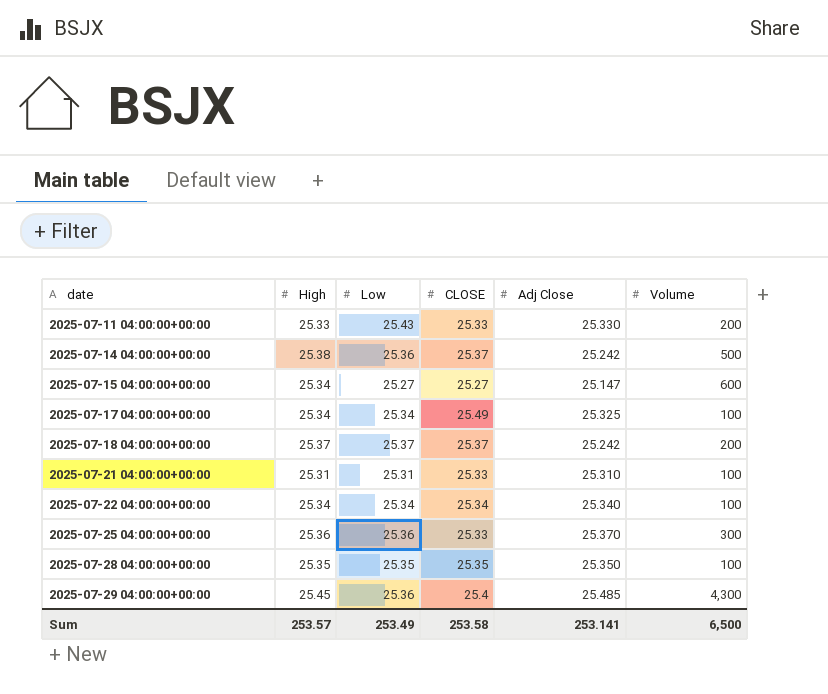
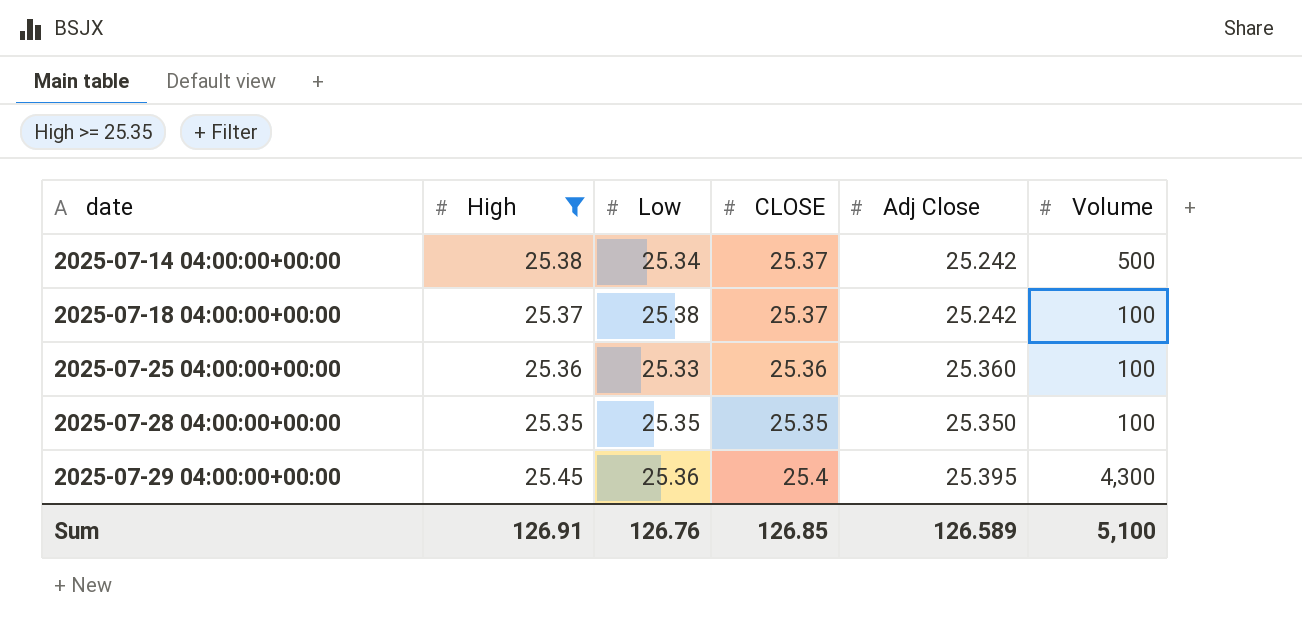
filter: none -> High >= 25.35
2025-07-14 04:00:00+00:00 | Low: 25.36 -> 25.34
2025-07-18 04:00:00+00:00 | Low: 25.37 -> 25.38
2025-07-18 04:00:00+00:00 | Volume: 200 -> 100
2025-07-25 04:00:00+00:00 | Low: 25.36 -> 25.33
2025-07-25 04:00:00+00:00 | CLOSE: 25.33 -> 25.36
2025-07-25 04:00:00+00:00 | Adj Close: 25.370 -> 25.360
2025-07-25 04:00:00+00:00 | Volume: 300 -> 100
2025-07-29 04:00:00+00:00 | Adj Close: 25.485 -> 25.395
Sum | High: 253.57 -> 126.91
Sum | Low: 253.49 -> 126.76
Sum | CLOSE: 253.58 -> 126.85
Sum | Adj Close: 253.141 -> 126.589
Sum | Volume: 6,500 -> 5,100

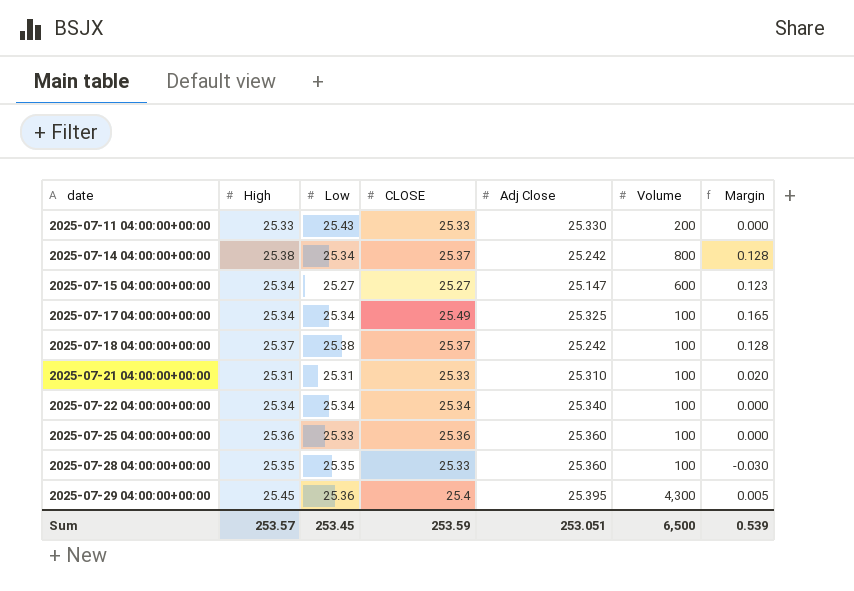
filter: High >= 25.35 -> none
column Margin | formula: none -> [CLOSE] - [Adj Close]
2025-07-14 04:00:00+00:00 | Volume: 500 -> 800
2025-07-28 04:00:00+00:00 | CLOSE: 25.35 -> 25.33
2025-07-28 04:00:00+00:00 | Adj Close: 25.350 -> 25.360
Sum | High: 126.91 -> 253.57
Sum | Low: 126.76 -> 253.45
Sum | CLOSE: 126.85 -> 253.59
Sum | Adj Close: 126.589 -> 253.051
Sum | Volume: 5,100 -> 6,500

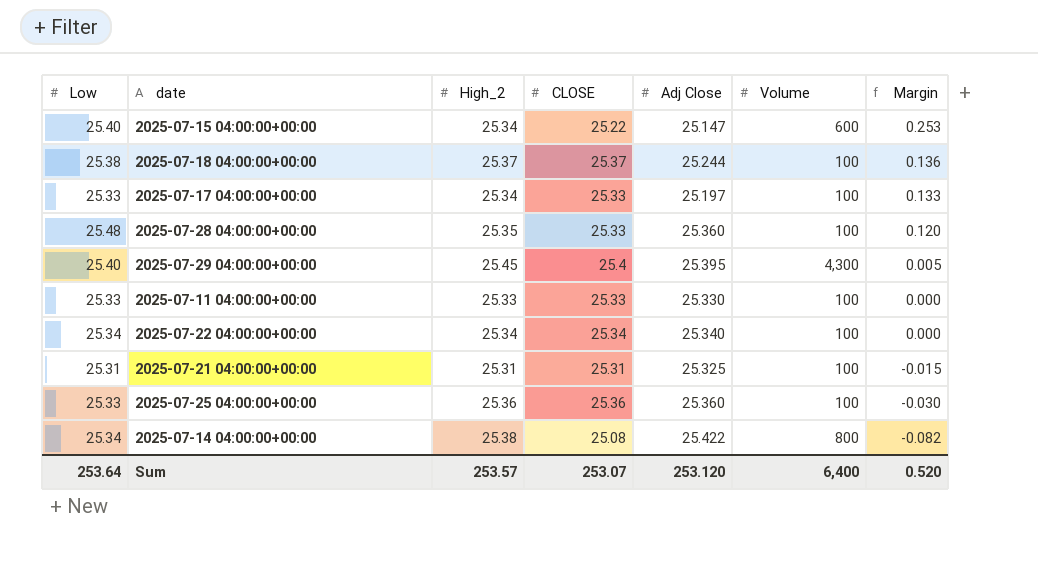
row order: date ascending -> Margin descending
column Low | position: 3 -> 1
column name: High -> High_2
column Margin | formula: [CLOSE] - [Adj Close] -> [Low] - [Adj Close]
2025-07-15 04:00:00+00:00 | Low: 25.27 -> 25.40
2025-07-15 04:00:00+00:00 | CLOSE: 25.27 -> 25.22
2025-07-18 04:00:00+00:00 | Adj Close: 25.242 -> 25.244
2025-07-17 04:00:00+00:00 | Low: 25.34 -> 25.33
2025-07-17 04:00:00+00:00 | CLOSE: 25.49 -> 25.33
2025-07-17 04:00:00+00:00 | Adj Close: 25.325 -> 25.197
2025-07-28 04:00:00+00:00 | Low: 25.35 -> 25.48
2025-07-29 04:00:00+00:00 | Low: 25.36 -> 25.40
2025-07-11 04:00:00+00:00 | Low: 25.43 -> 25.33
2025-07-11 04:00:00+00:00 | Volume: 200 -> 100
2025-07-21 04:00:00+00:00 | CLOSE: 25.33 -> 25.31
2025-07-21 04:00:00+00:00 | Adj Close: 25.310 -> 25.325
2025-07-14 04:00:00+00:00 | CLOSE: 25.37 -> 25.08
2025-07-14 04:00:00+00:00 | Adj Close: 25.242 -> 25.422
Sum | Low: 253.45 -> 253.64
Sum | CLOSE: 253.59 -> 253.07
Sum | Adj Close: 253.051 -> 253.120
Sum | Volume: 6,500 -> 6,400
Sum | Margin: 0.539 -> 0.520

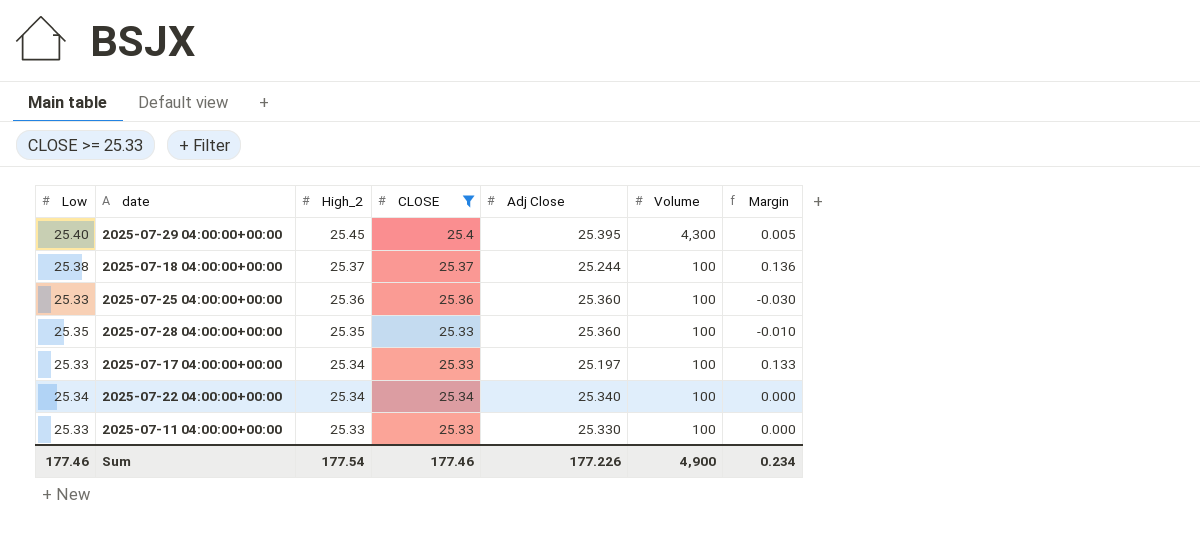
filter: none -> CLOSE >= 25.33
row order: Margin descending -> High_2 descending
2025-07-28 04:00:00+00:00 | Low: 25.48 -> 25.35
2025-07-28 04:00:00+00:00 | Margin: 0.120 -> -0.010
Sum | Low: 253.64 -> 177.46
Sum | High_2: 253.57 -> 177.54
Sum | CLOSE: 253.07 -> 177.46
Sum | Adj Close: 253.120 -> 177.226
Sum | Volume: 6,400 -> 4,900
Sum | Margin: 0.520 -> 0.234

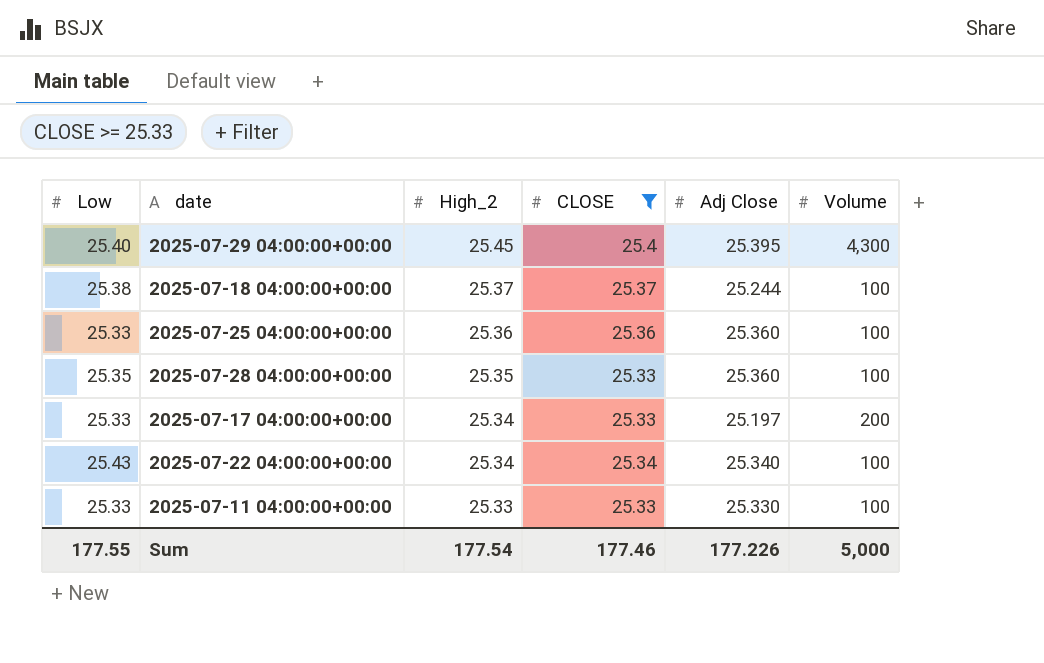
column Margin | formula: [Low] - [Adj Close] -> none
2025-07-17 04:00:00+00:00 | Volume: 100 -> 200
2025-07-22 04:00:00+00:00 | Low: 25.34 -> 25.43
Sum | Low: 177.46 -> 177.55
Sum | Volume: 4,900 -> 5,000

